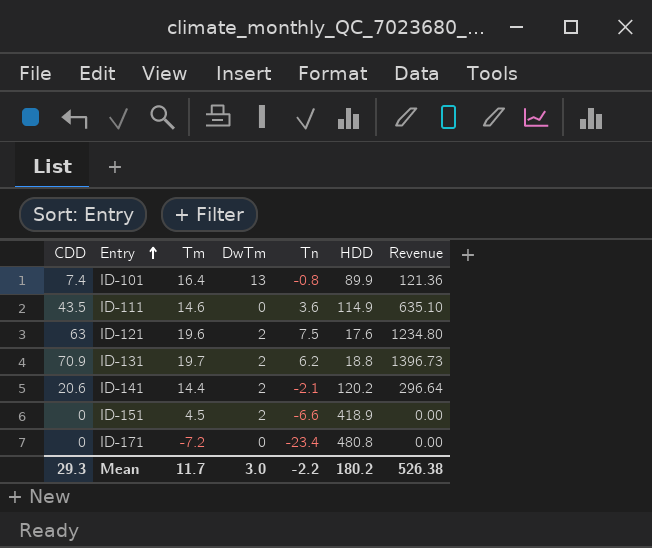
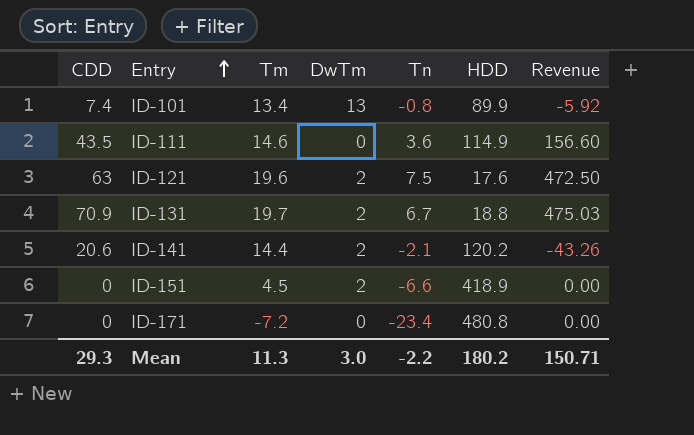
column Revenue | formula: [CDD] * [Tm] -> [CDD] * [Tn]
ID-101 | Tm: 16.4 -> 13.4
ID-131 | Tn: 6.2 -> 6.7
Mean | Tm: 11.7 -> 11.3
Mean | Revenue: 526.38 -> 150.71

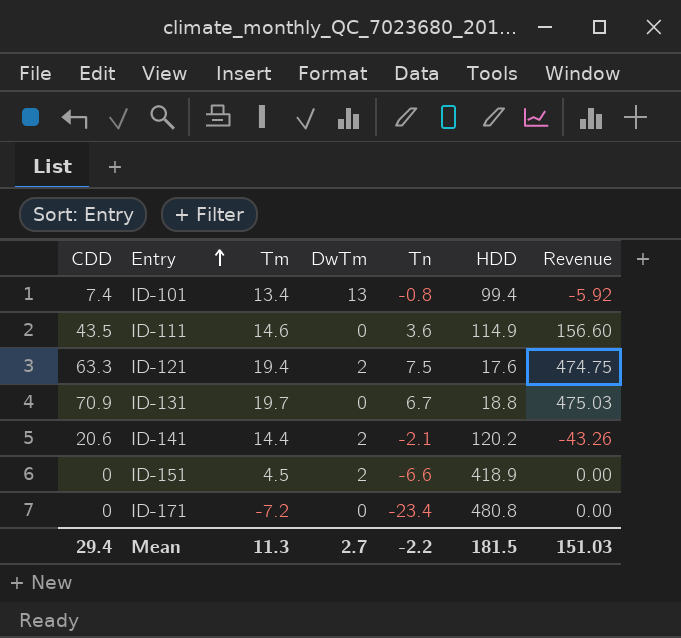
ID-101 | HDD: 89.9 -> 99.4
ID-121 | CDD: 63 -> 63.3
ID-121 | Tm: 19.6 -> 19.4
ID-121 | Revenue: 472.50 -> 474.75
ID-131 | DwTm: 2 -> 0
Mean | CDD: 29.3 -> 29.4
Mean | DwTm: 3.0 -> 2.7
Mean | HDD: 180.2 -> 181.5
Mean | Revenue: 150.71 -> 151.03

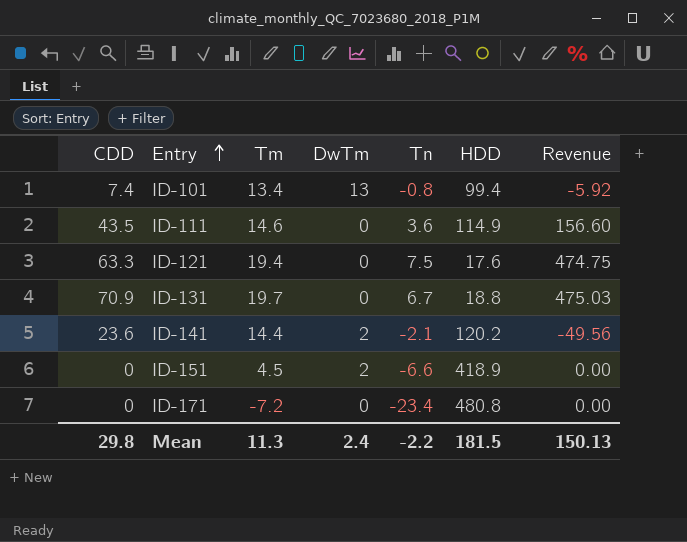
ID-121 | DwTm: 2 -> 0
ID-141 | CDD: 20.6 -> 23.6
ID-141 | Revenue: -43.26 -> -49.56
Mean | CDD: 29.4 -> 29.8
Mean | DwTm: 2.7 -> 2.4
Mean | Revenue: 151.03 -> 150.13

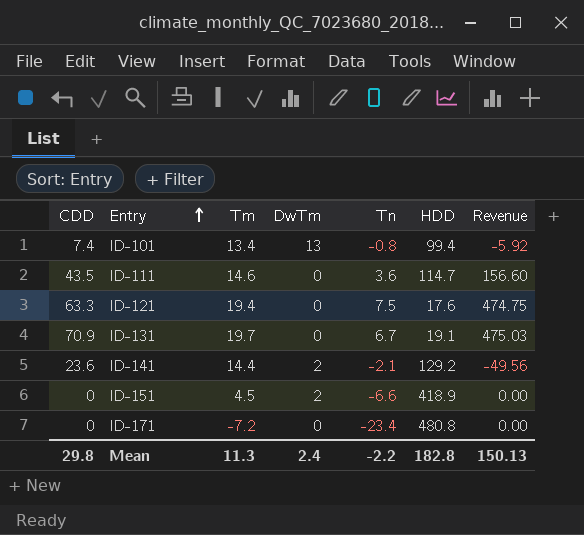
ID-111 | HDD: 114.9 -> 114.7
ID-131 | HDD: 18.8 -> 19.1
ID-141 | HDD: 120.2 -> 129.2
Mean | HDD: 181.5 -> 182.8

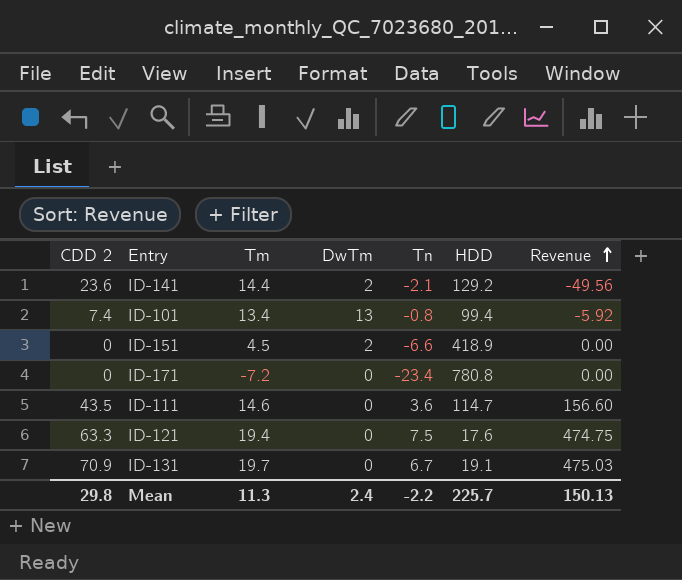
row order: Entry ascending -> Revenue ascending
column name: CDD -> CDD 2
ID-171 | HDD: 480.8 -> 780.8
Mean | HDD: 182.8 -> 225.7

